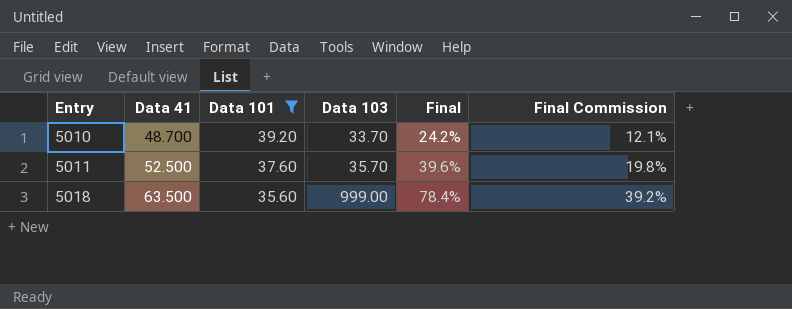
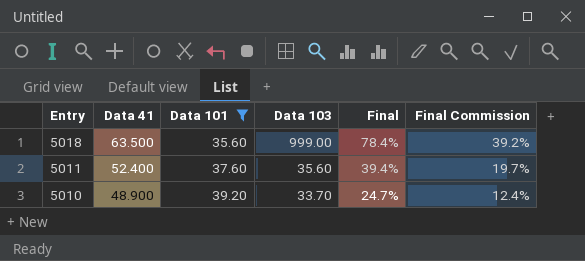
row order: Entry ascending -> Entry descending
5011 | Data 41: 52.500 -> 52.400
5011 | Data 103: 35.70 -> 35.60
5011 | Final: 39.6% -> 39.4%
5011 | Final Commission: 19.8% -> 19.7%
5010 | Data 41: 48.700 -> 48.900
5010 | Final: 24.2% -> 24.7%
5010 | Final Commission: 12.1% -> 12.4%

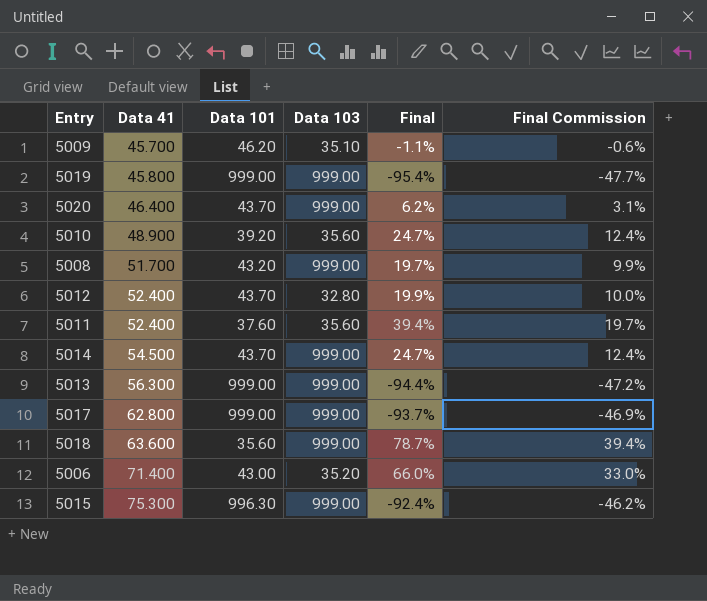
filter: Data 101 <= 39.20 -> none
row order: Entry descending -> Data 41 ascending
5010 | Data 103: 33.70 -> 35.60
5018 | Data 41: 63.500 -> 63.600
5018 | Final: 78.4% -> 78.7%
5018 | Final Commission: 39.2% -> 39.4%

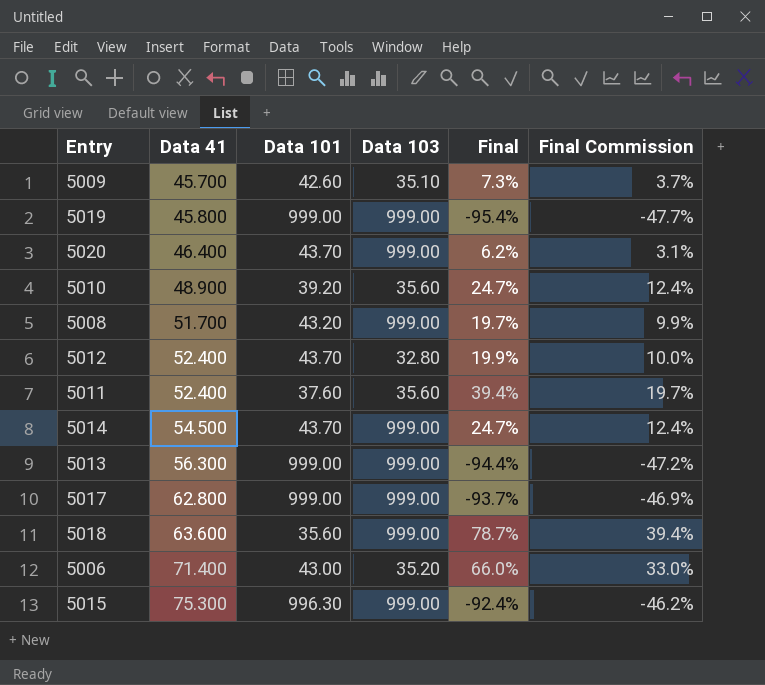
5009 | Data 101: 46.20 -> 42.60
5009 | Final: -1.1% -> 7.3%
5009 | Final Commission: -0.6% -> 3.7%

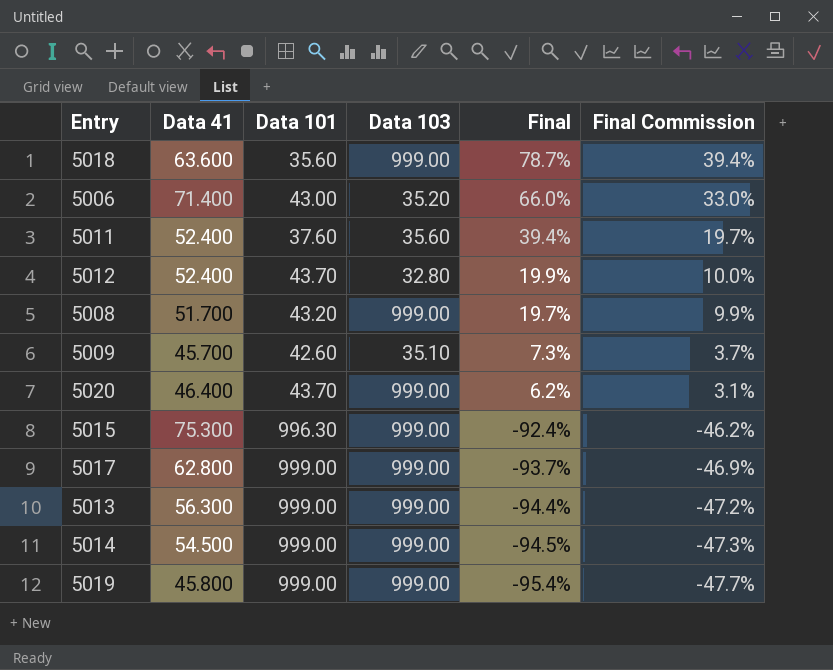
row order: Data 41 ascending -> Final descending
row 5010: 48.900 | 39.20 | 35.60 | 24.7% | 12.4% -> none
5014 | Data 101: 43.70 -> 999.00
5014 | Final: 24.7% -> -94.5%
5014 | Final Commission: 12.4% -> -47.3%

